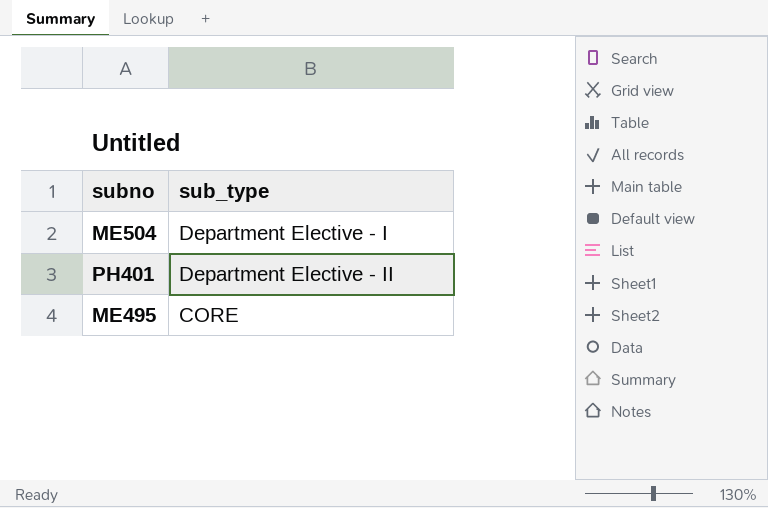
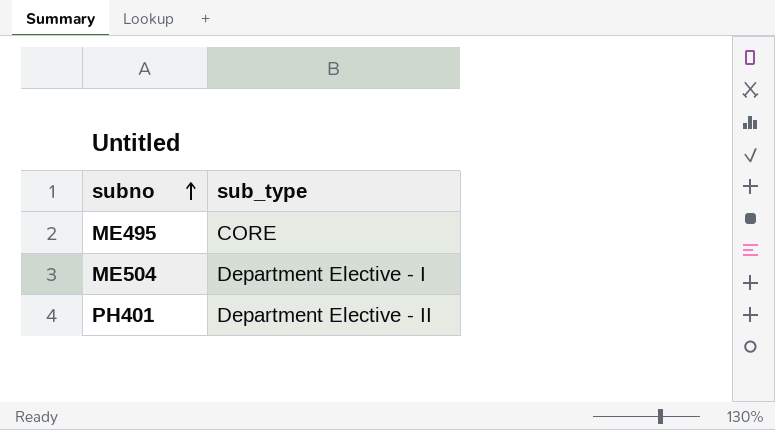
row order: none -> subno ascending

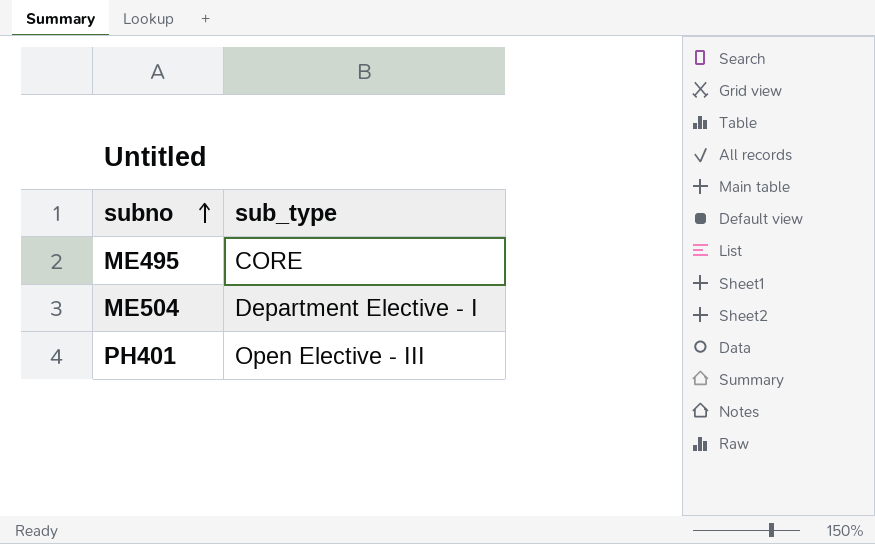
PH401 | sub_type: Department Elective - II -> Open Elective - III

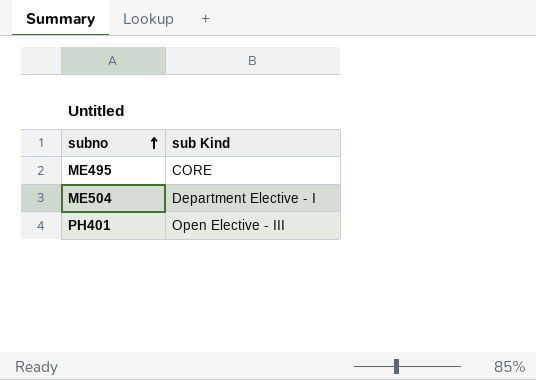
column name: sub_type -> sub Kind

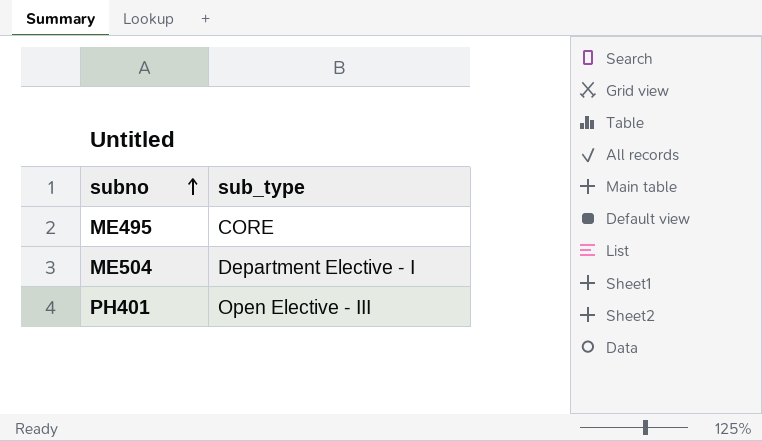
column name: sub Kind -> sub_type

